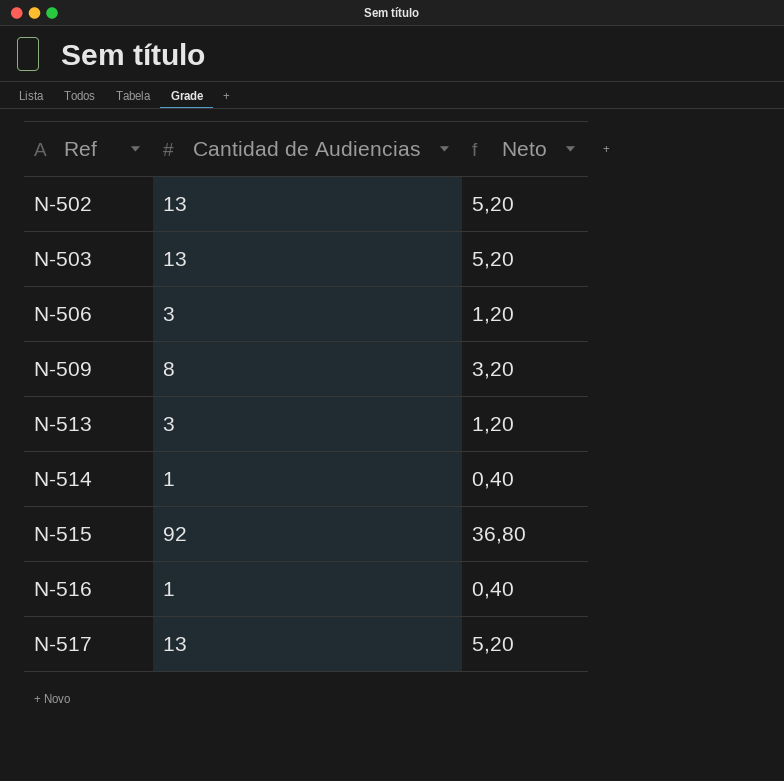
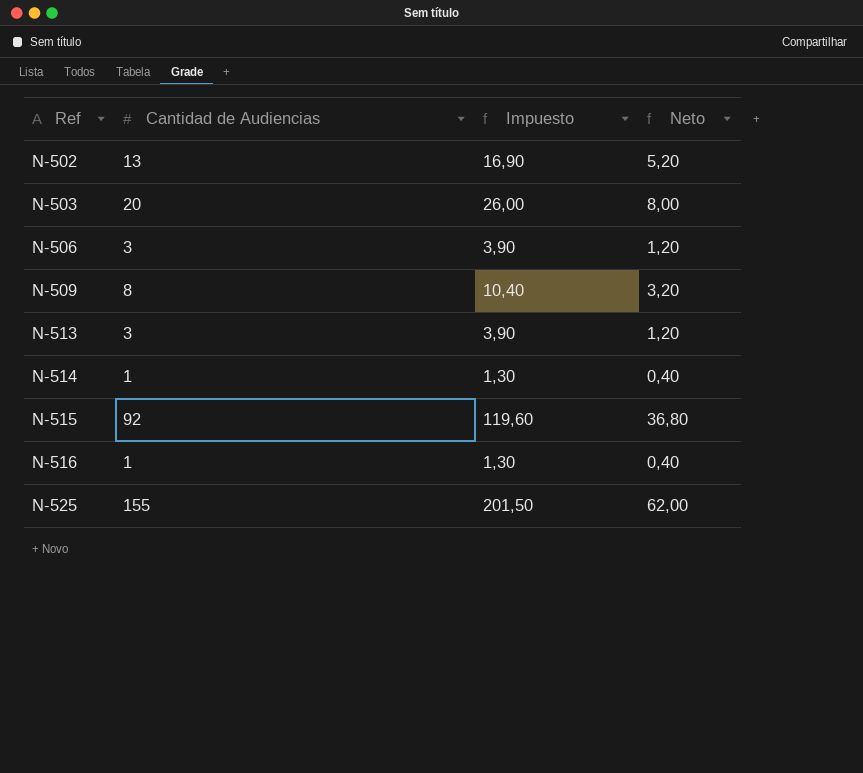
column Impuesto | formula: none -> [Cantidad de Audiencias] * 1,3
row N-517: 13 | 5,20 -> none
N-503 | Cantidad de Audiencias: 13 -> 20
N-503 | Neto: 5,20 -> 8,00
row N-525: none -> 155 | 201,50 | 62,00

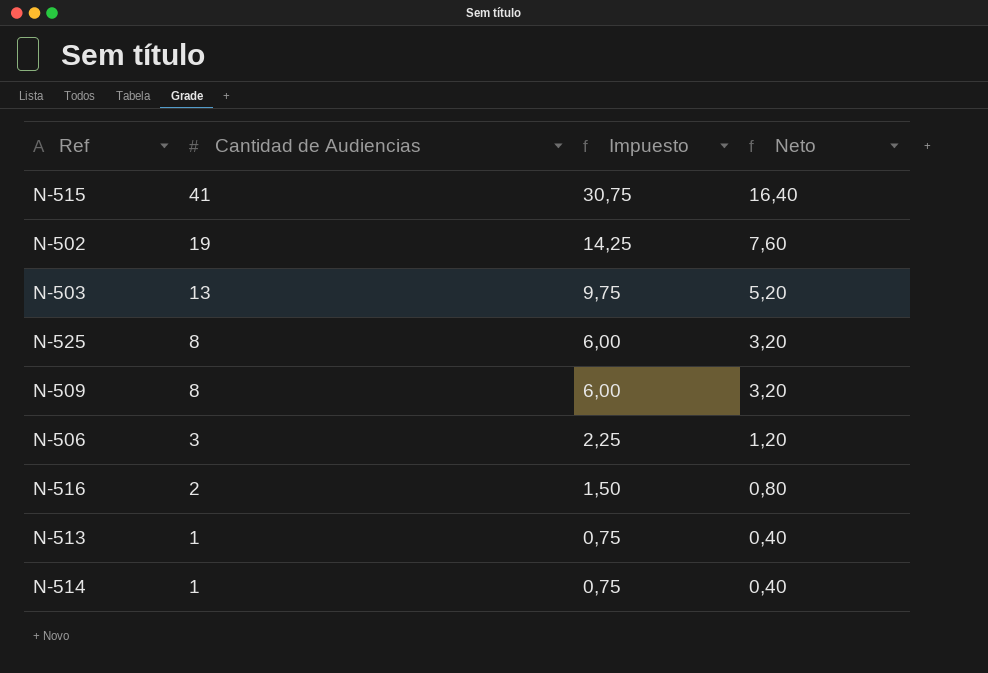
row order: Ref ascending -> Cantidad de Audiencias descending
column Impuesto | formula: [Cantidad de Audiencias] * 1,3 -> [Cantidad de Audiencias] * 0,75
N-515 | Cantidad de Audiencias: 92 -> 41
N-515 | Neto: 36,80 -> 16,40
N-502 | Cantidad de Audiencias: 13 -> 19
N-502 | Neto: 5,20 -> 7,60
N-503 | Cantidad de Audiencias: 20 -> 13
N-503 | Neto: 8,00 -> 5,20
N-525 | Cantidad de Audiencias: 155 -> 8
N-525 | Neto: 62,00 -> 3,20
N-516 | Cantidad de Audiencias: 1 -> 2
N-516 | Neto: 0,40 -> 0,80
N-513 | Cantidad de Audiencias: 3 -> 1
N-513 | Neto: 1,20 -> 0,40

